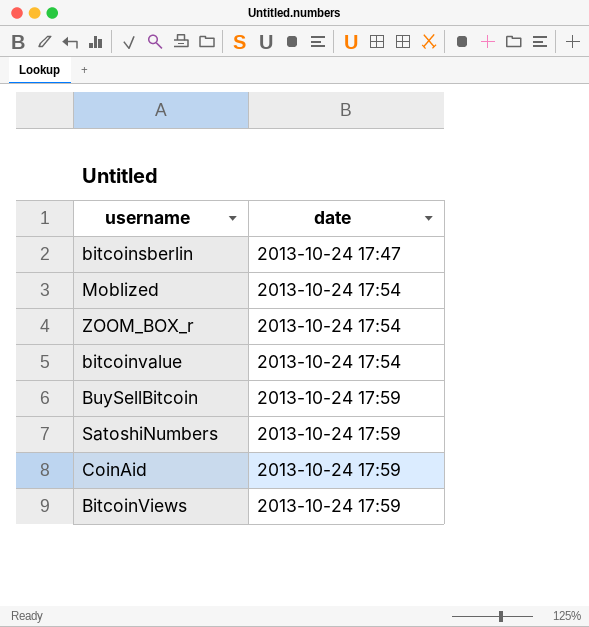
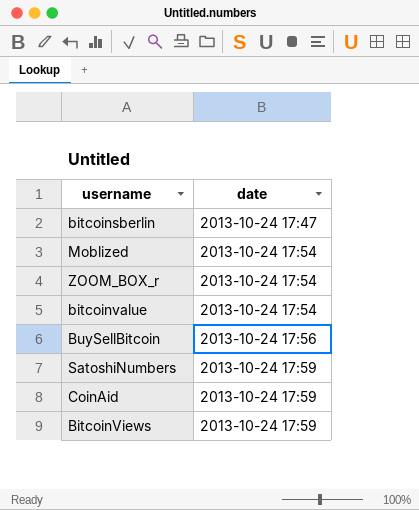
BuySellBitcoin | date: 2013-10-24 17:59 -> 2013-10-24 17:56

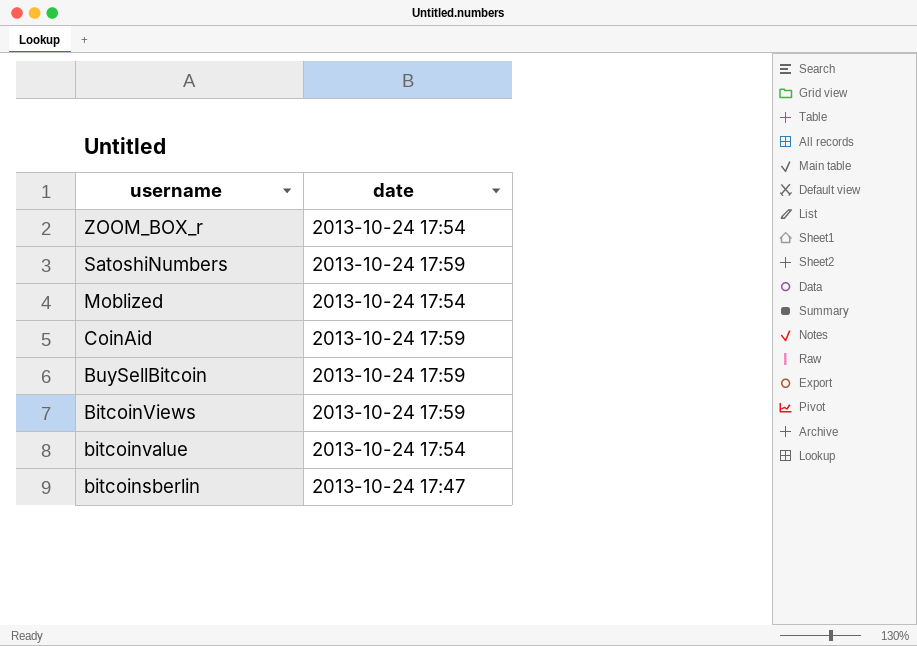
row order: date ascending -> username descending
BuySellBitcoin | date: 2013-10-24 17:56 -> 2013-10-24 17:59

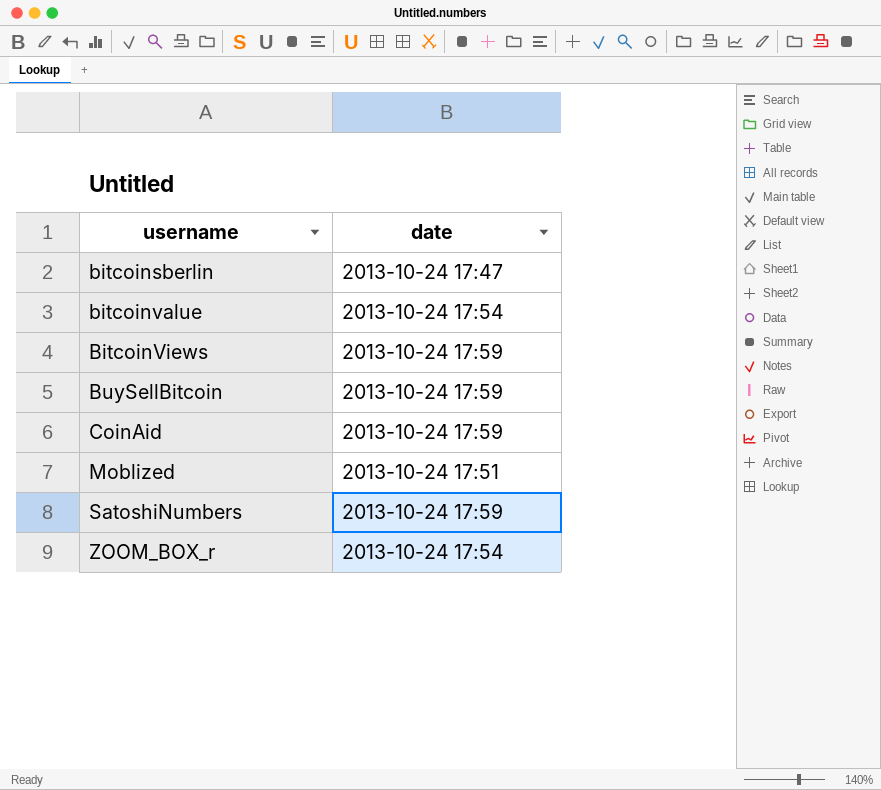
row order: username descending -> username ascending
Moblized | date: 2013-10-24 17:54 -> 2013-10-24 17:51

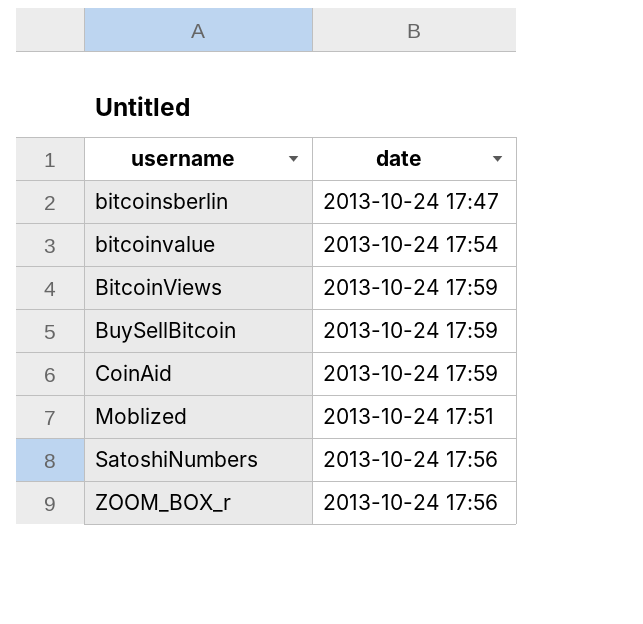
SatoshiNumbers | date: 2013-10-24 17:59 -> 2013-10-24 17:56
ZOOM_BOX_r | date: 2013-10-24 17:54 -> 2013-10-24 17:56

